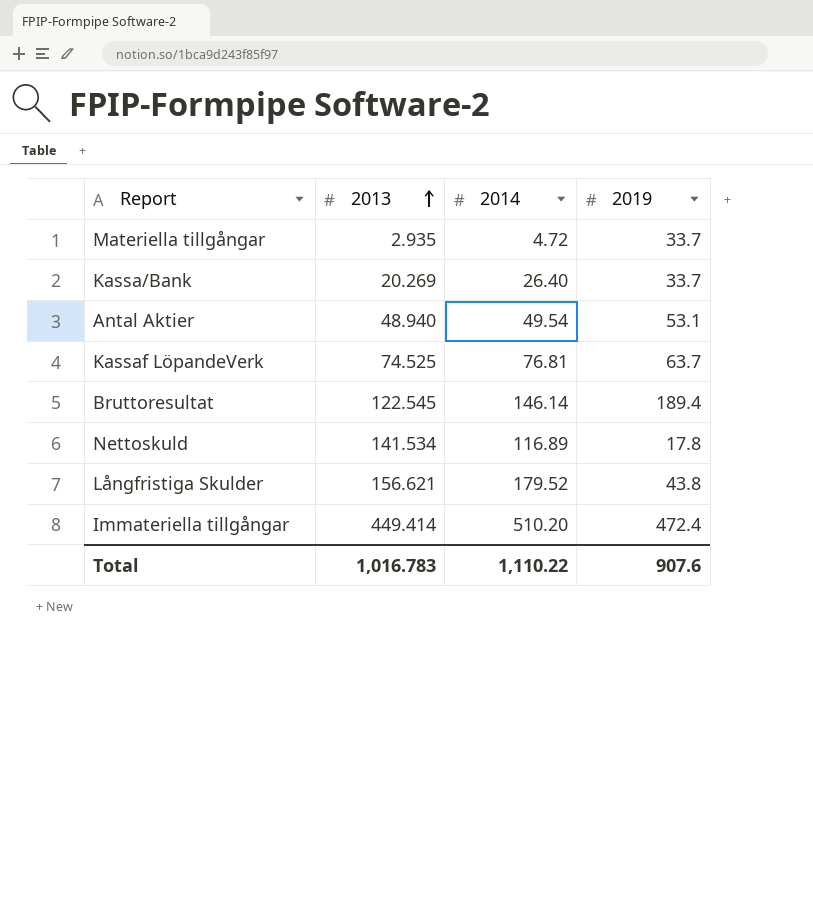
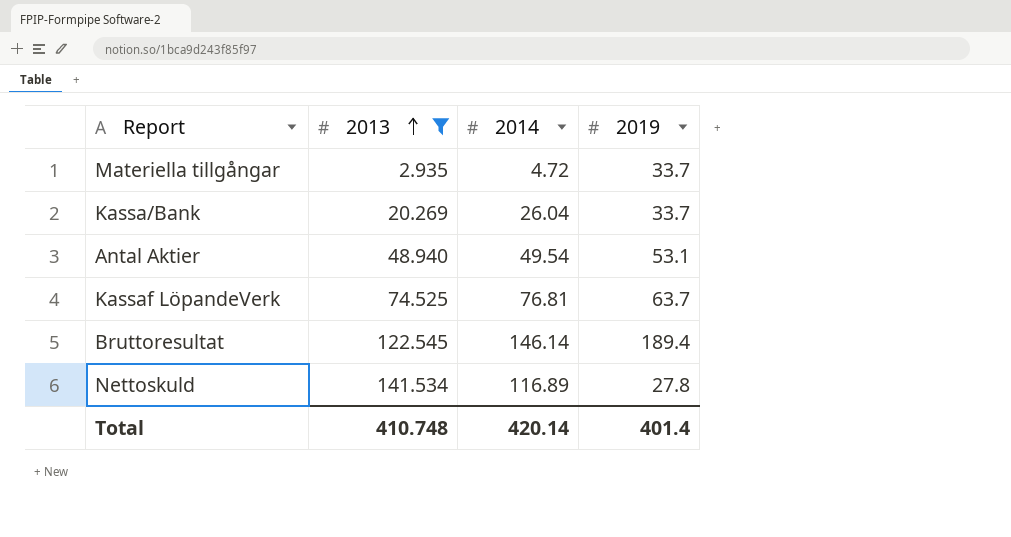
filter: none -> 2013 <= 141.534
Kassa/Bank | 2014: 26.40 -> 26.04
Nettoskuld | 2019: 17.8 -> 27.8
Total | 2013: 1,016.783 -> 410.748
Total | 2014: 1,110.22 -> 420.14
Total | 2019: 907.6 -> 401.4

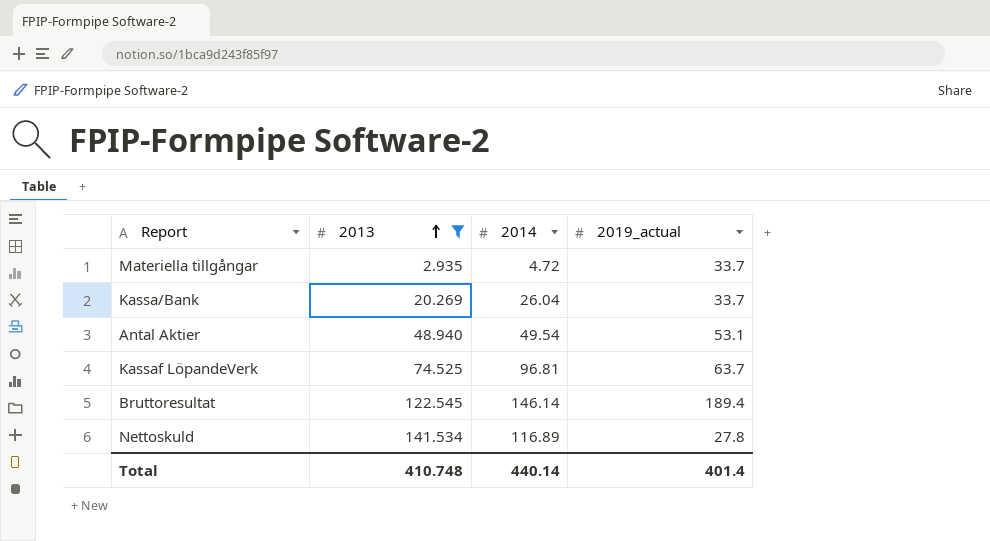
column name: 2019 -> 2019_actual
Kassaf LöpandeVerk | 2014: 76.81 -> 96.81
Total | 2014: 420.14 -> 440.14

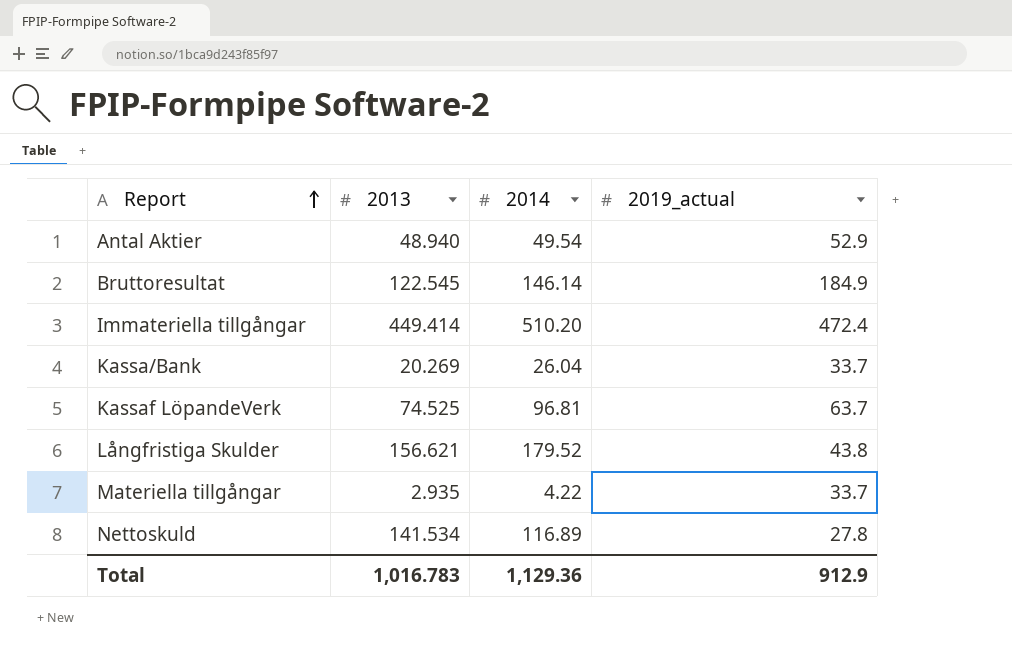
filter: 2013 <= 141.534 -> none
row order: 2013 ascending -> Report ascending
Antal Aktier | 2019_actual: 53.1 -> 52.9
Bruttoresultat | 2019_actual: 189.4 -> 184.9
Materiella tillgångar | 2014: 4.72 -> 4.22
Total | 2013: 410.748 -> 1,016.783
Total | 2014: 440.14 -> 1,129.36
Total | 2019_actual: 401.4 -> 912.9

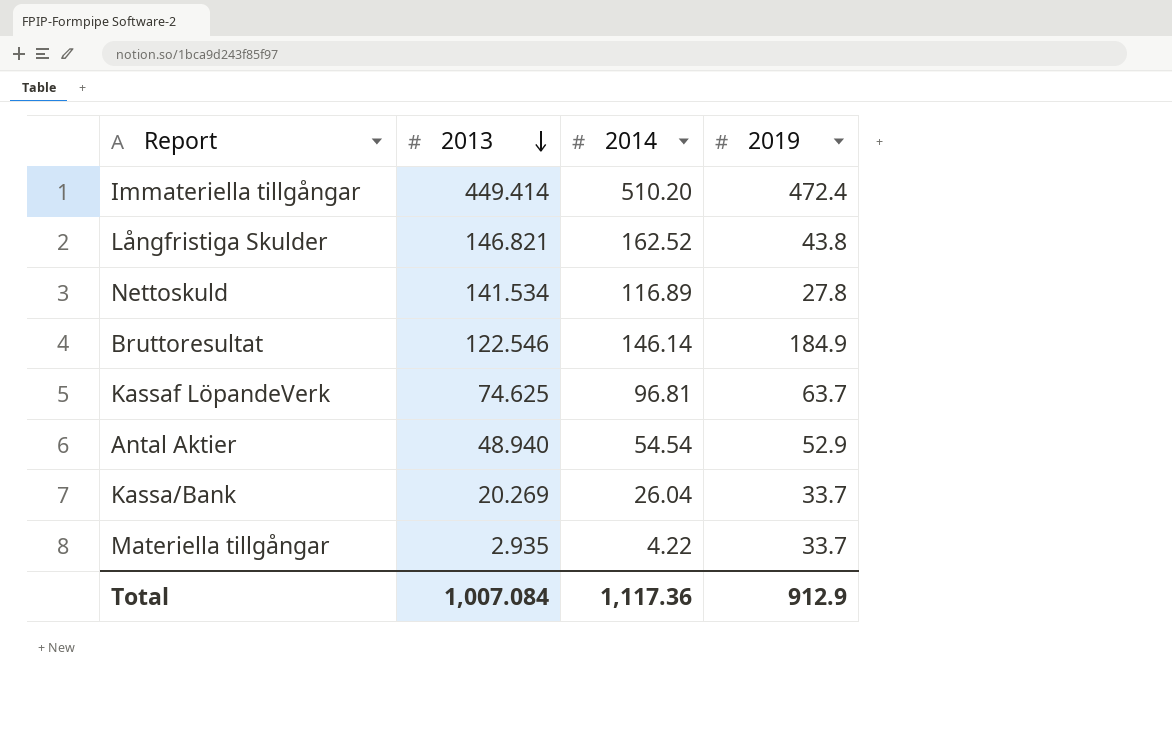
row order: Report ascending -> 2013 descending
column name: 2019_actual -> 2019
Långfristiga Skulder | 2013: 156.621 -> 146.821
Långfristiga Skulder | 2014: 179.52 -> 162.52
Bruttoresultat | 2013: 122.545 -> 122.546
Kassaf LöpandeVerk | 2013: 74.525 -> 74.625
Antal Aktier | 2014: 49.54 -> 54.54
Total | 2013: 1,016.783 -> 1,007.084
Total | 2014: 1,129.36 -> 1,117.36

